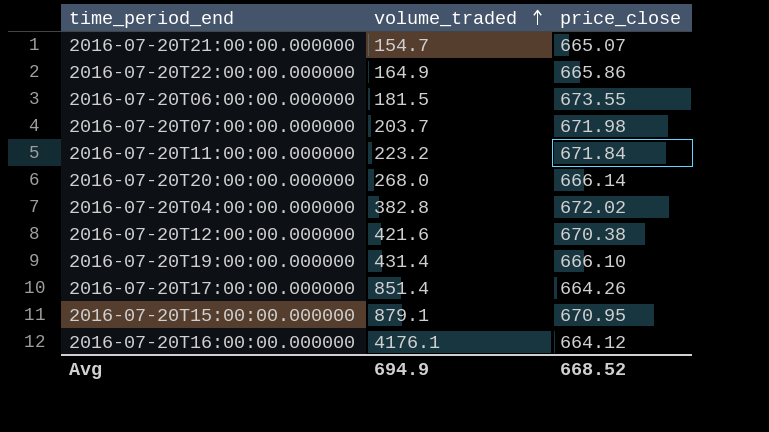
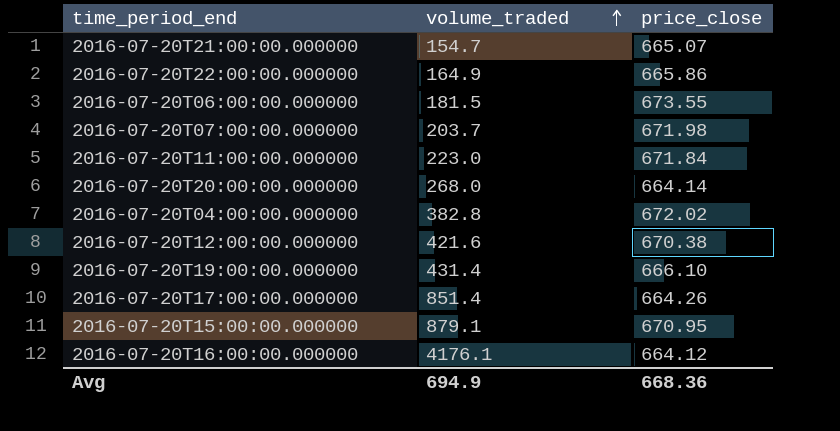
2016-07-20T11:00:00.000000 | volume_traded: 223.2 -> 223.0
2016-07-20T20:00:00.000000 | price_close: 666.14 -> 664.14
Avg | price_close: 668.52 -> 668.36

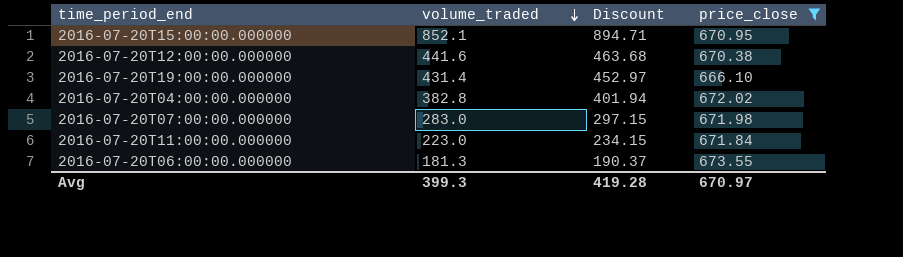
filter: none -> price_close >= 666.10
row order: volume_traded ascending -> volume_traded descending
column Discount | formula: none -> [volume_traded] * 1.05
2016-07-20T15:00:00.000000 | volume_traded: 879.1 -> 852.1
2016-07-20T12:00:00.000000 | volume_traded: 421.6 -> 441.6
2016-07-20T07:00:00.000000 | volume_traded: 203.7 -> 283.0
2016-07-20T06:00:00.000000 | volume_traded: 181.5 -> 181.3
Avg | volume_traded: 694.9 -> 399.3
Avg | price_close: 668.36 -> 670.97

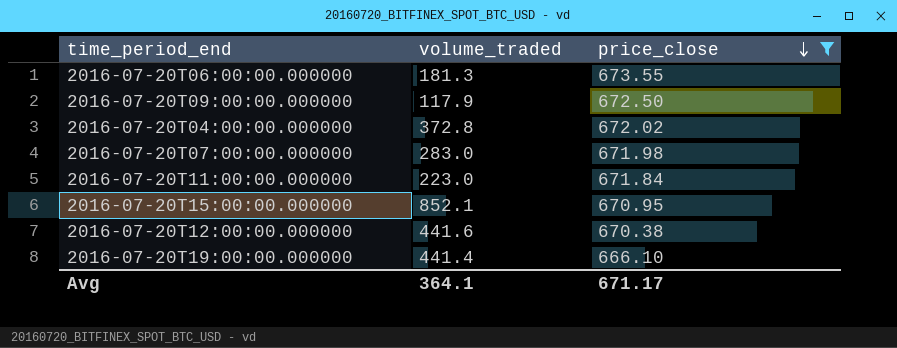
row order: volume_traded descending -> price_close descending
column Discount | formula: [volume_traded] * 1.05 -> none
row 2016-07-20T09:00:00.000000: none -> 117.9 | 672.50
2016-07-20T04:00:00.000000 | volume_traded: 382.8 -> 372.8
2016-07-20T19:00:00.000000 | volume_traded: 431.4 -> 441.4
Avg | volume_traded: 399.3 -> 364.1
Avg | price_close: 670.97 -> 671.17

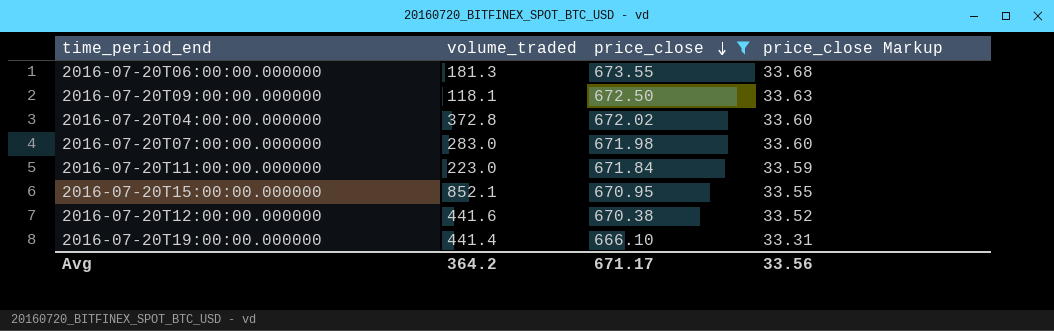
column price_close Markup | formula: none -> [price_close] * 0.05
2016-07-20T09:00:00.000000 | volume_traded: 117.9 -> 118.1
Avg | volume_traded: 364.1 -> 364.2

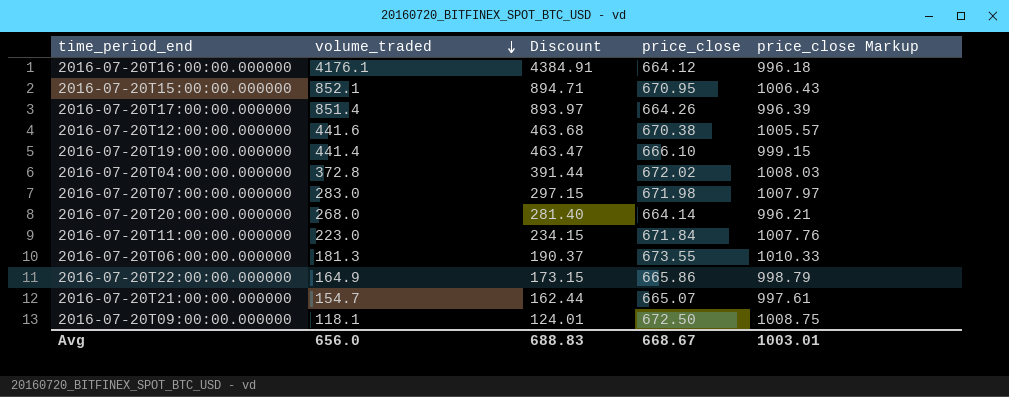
filter: price_close >= 666.10 -> none
row order: price_close descending -> volume_traded descending
column Discount | formula: none -> [volume_traded] * 1.05
column price_close Markup | formula: [price_close] * 0.05 -> [price_close] * 1.5
Avg | volume_traded: 364.2 -> 656.0
Avg | price_close: 671.17 -> 668.67
Avg | price_close Markup: 33.56 -> 1003.01

